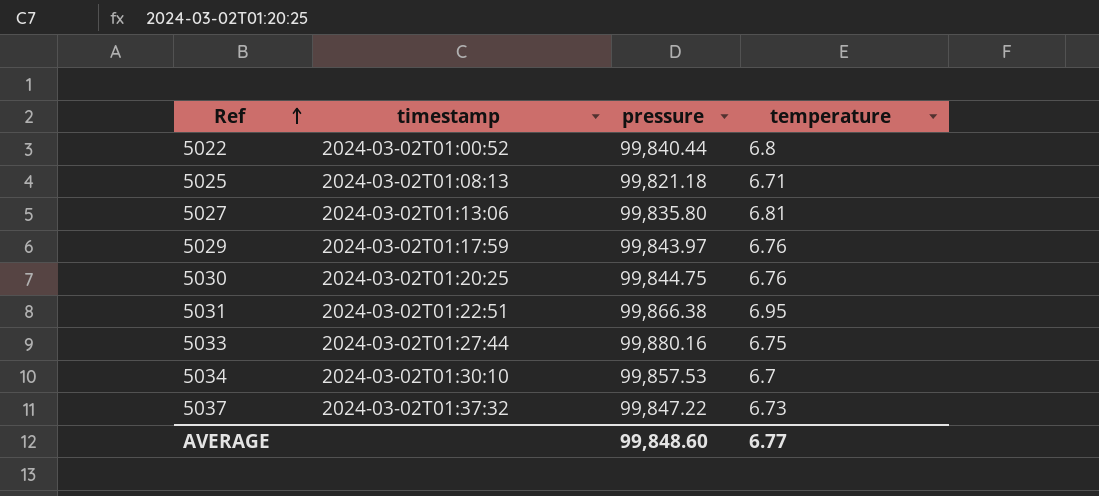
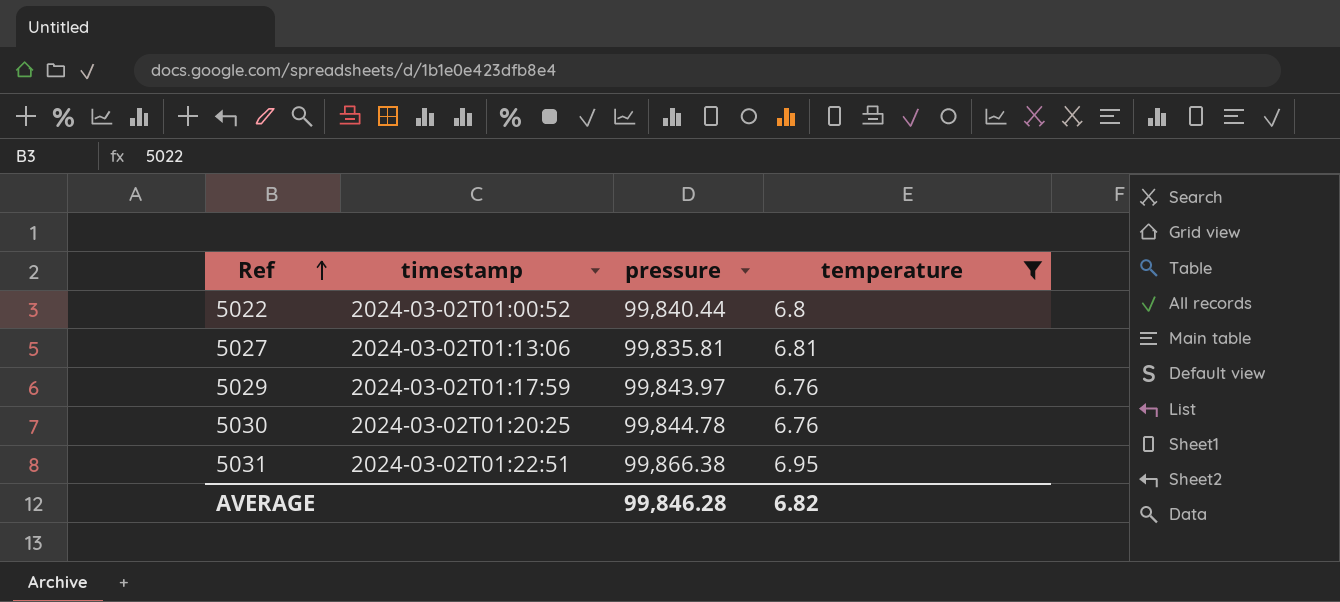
filter: none -> temperature >= 6.76
5027 | pressure: 99,835.80 -> 99,835.81
5030 | pressure: 99,844.75 -> 99,844.78
AVERAGE | pressure: 99,848.60 -> 99,846.28
AVERAGE | temperature: 6.77 -> 6.82

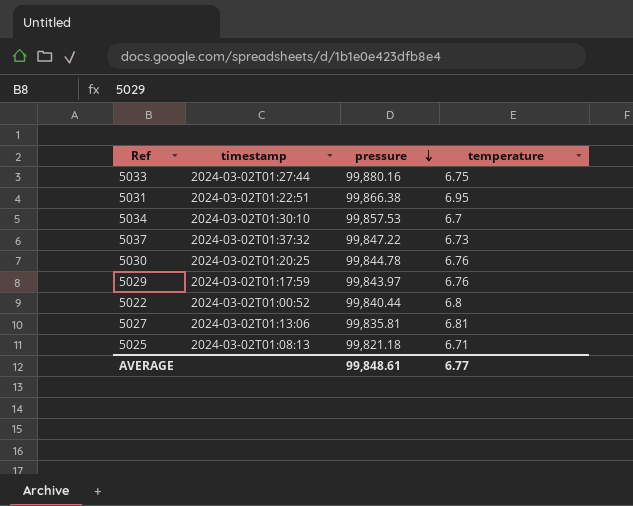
filter: temperature >= 6.76 -> none
row order: Ref ascending -> pressure descending
AVERAGE | pressure: 99,846.28 -> 99,848.61
AVERAGE | temperature: 6.82 -> 6.77

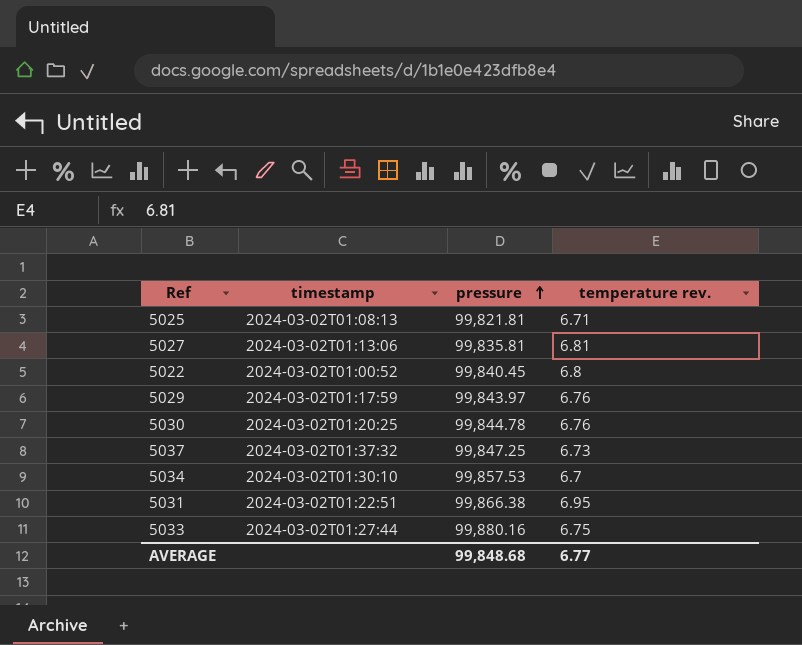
row order: pressure descending -> pressure ascending
column name: temperature -> temperature rev.
5025 | pressure: 99,821.18 -> 99,821.81
5022 | pressure: 99,840.44 -> 99,840.45
5037 | pressure: 99,847.22 -> 99,847.25
AVERAGE | pressure: 99,848.61 -> 99,848.68

